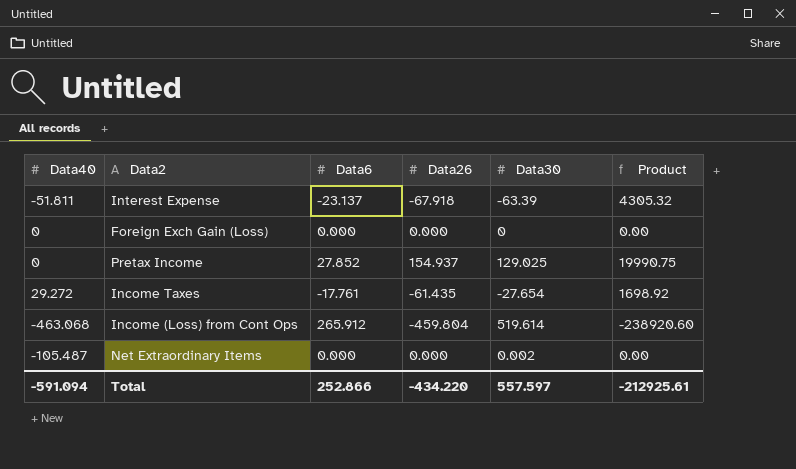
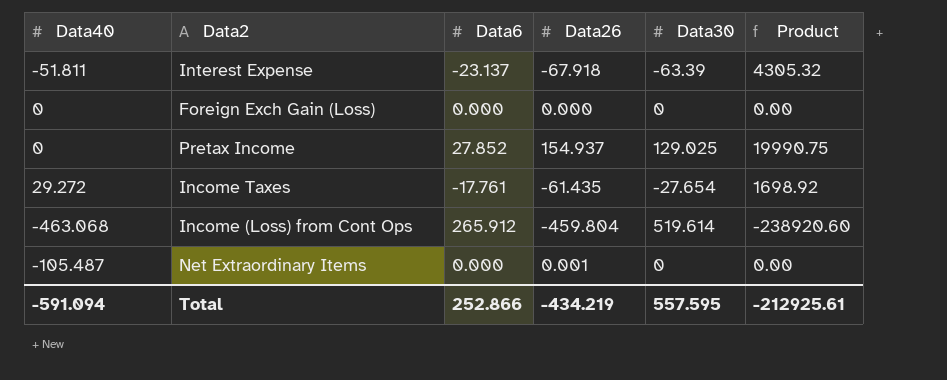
Net Extraordinary Items | Data26: 0.000 -> 0.001
Net Extraordinary Items | Data30: 0.002 -> 0
Total | Data26: -434.220 -> -434.219
Total | Data30: 557.597 -> 557.595

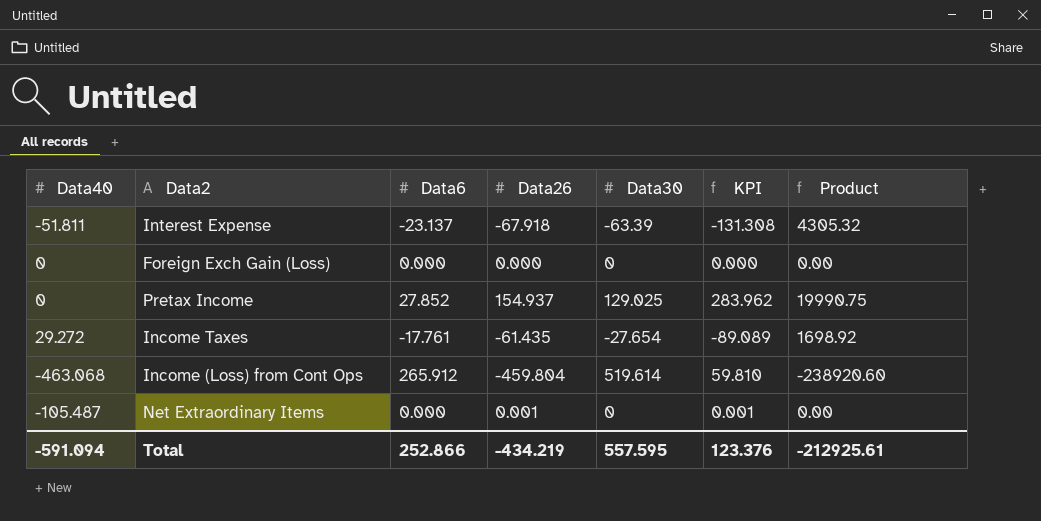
column KPI | formula: none -> [Data26] + [Data30]

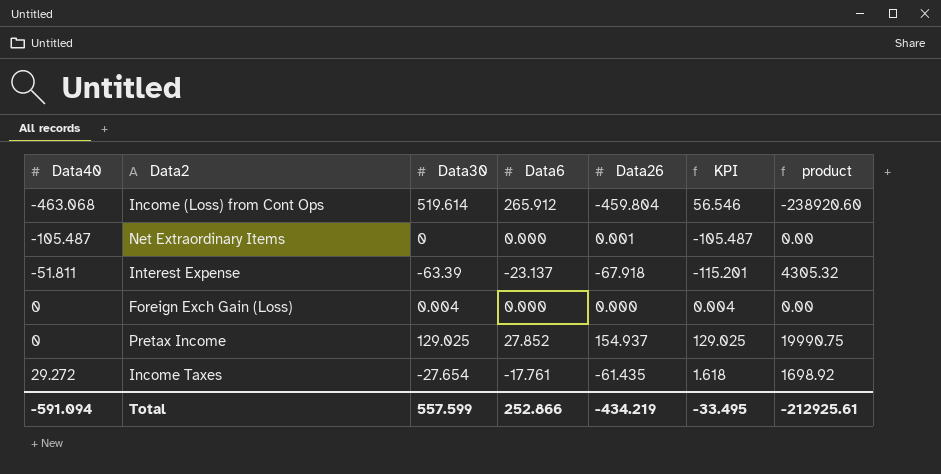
row order: none -> Data40 ascending
column Data30 | position: 5 -> 3
column KPI | formula: [Data26] + [Data30] -> [Data40] + [Data30]
column name: Product -> product
Foreign Exch Gain (Loss) | Data30: 0 -> 0.004
Total | Data30: 557.595 -> 557.599
Total | KPI: 123.376 -> -33.495

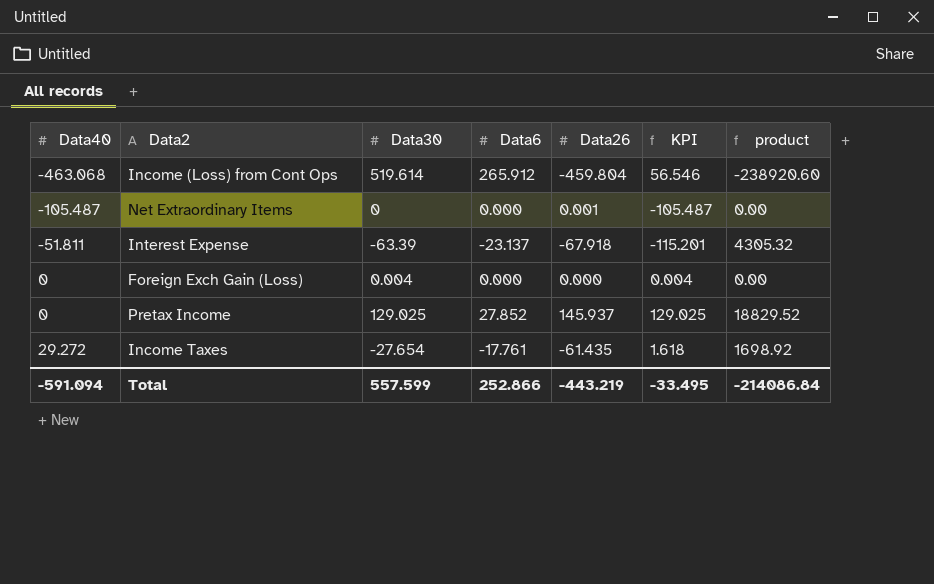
Pretax Income | Data26: 154.937 -> 145.937
Pretax Income | product: 19990.75 -> 18829.52
Total | Data26: -434.219 -> -443.219
Total | product: -212925.61 -> -214086.84

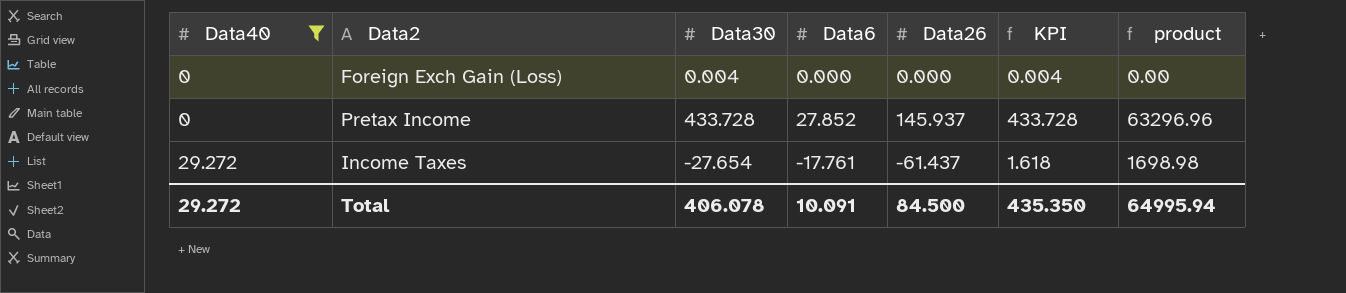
filter: none -> Data40 >= 0
Pretax Income | Data30: 129.025 -> 433.728
Pretax Income | KPI: 129.025 -> 433.728
Pretax Income | product: 18829.52 -> 63296.96
Income Taxes | Data26: -61.435 -> -61.437
Income Taxes | product: 1698.92 -> 1698.98
Total | Data40: -591.094 -> 29.272
Total | Data30: 557.599 -> 406.078
Total | Data6: 252.866 -> 10.091
Total | Data26: -443.219 -> 84.500
Total | KPI: -33.495 -> 435.350
Total | product: -214086.84 -> 64995.94

